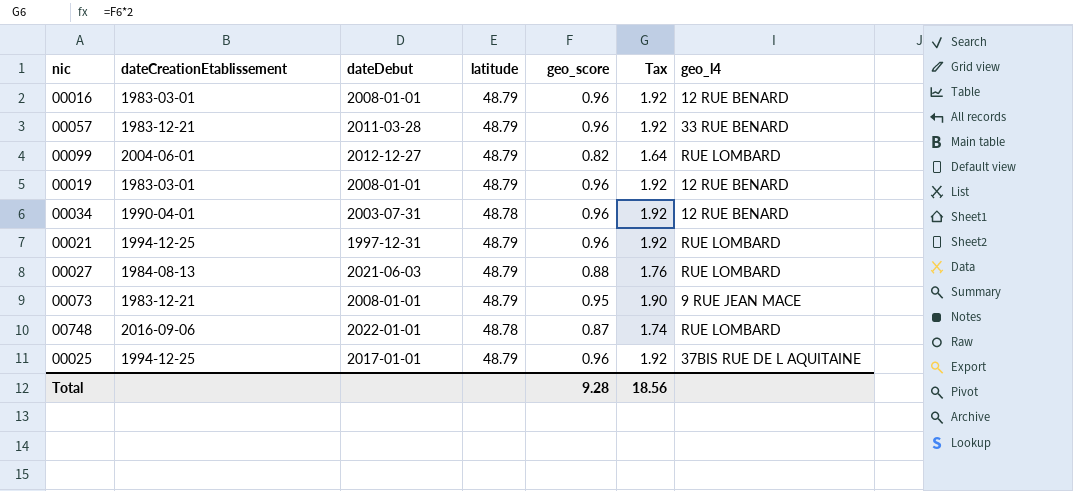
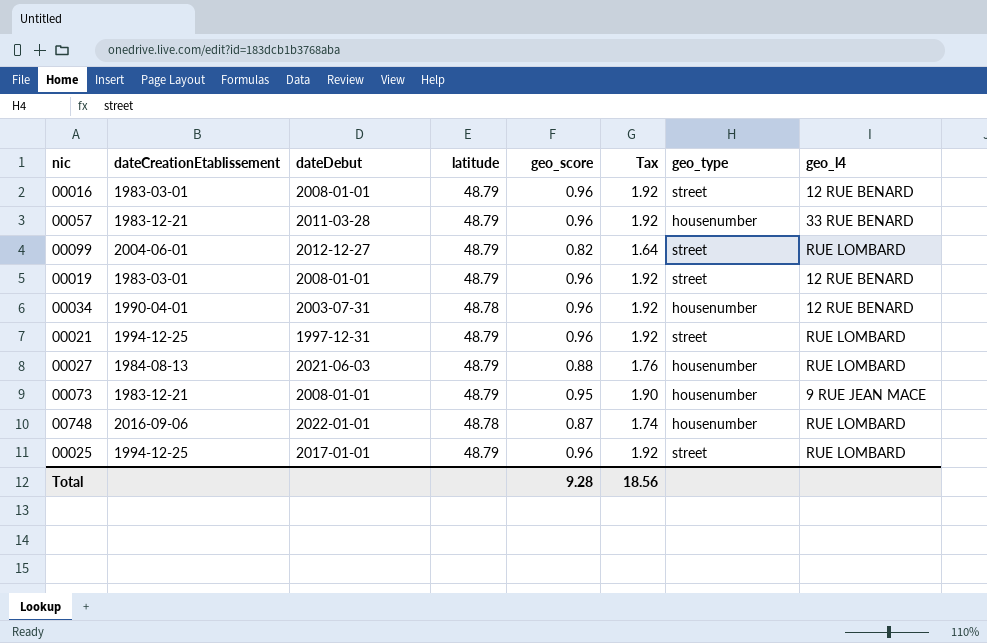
column geo_type | position: none -> 7
00025 | geo_l4: 37BIS RUE DE L AQUITAINE -> RUE LOMBARD

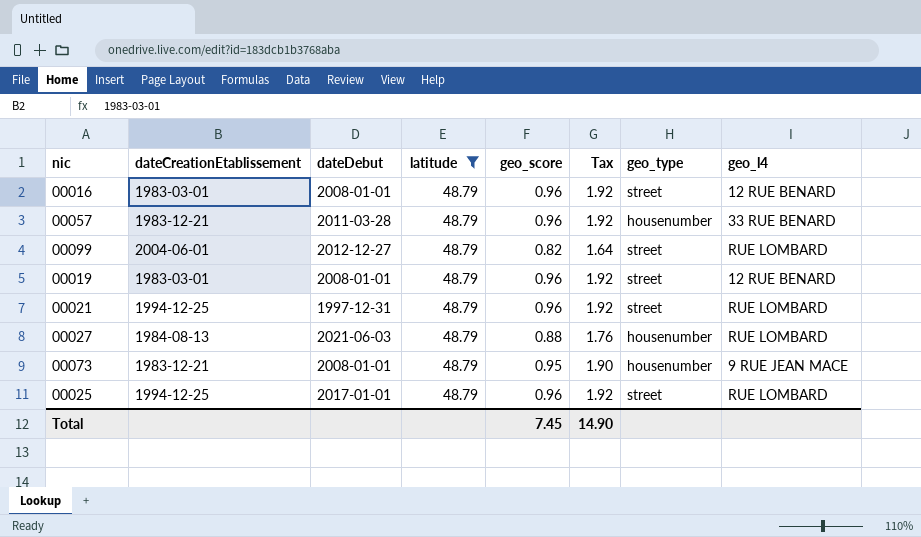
filter: none -> latitude = 48.79
Total | geo_score: 9.28 -> 7.45
Total | Tax: 18.56 -> 14.90

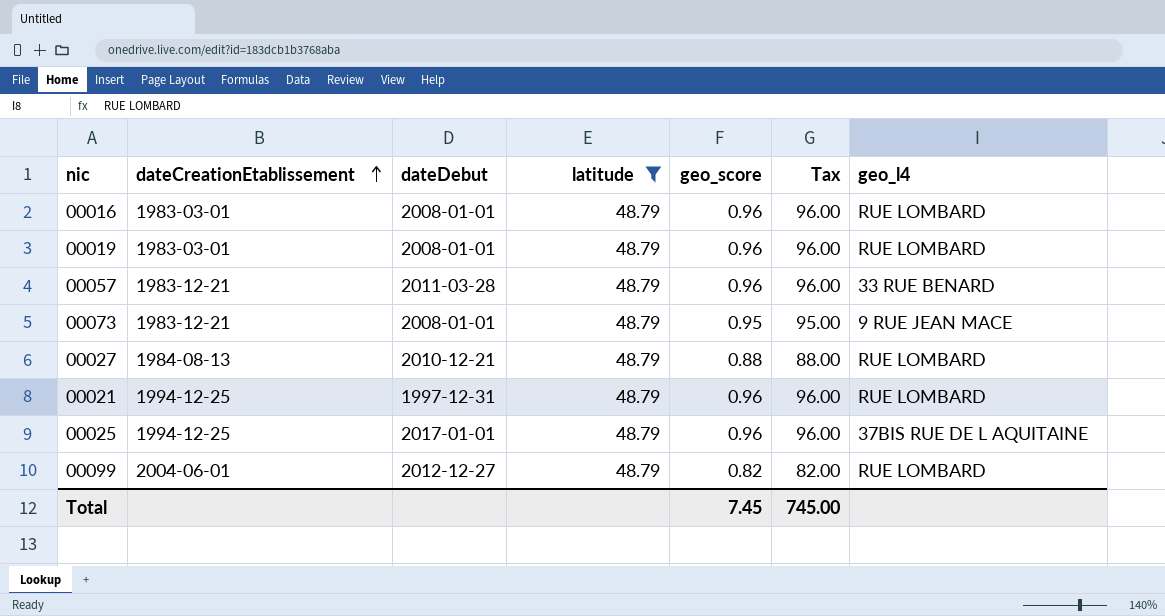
row order: none -> dateCreationEtablissement ascending
column geo_type | position: 7 -> none
column Tax | formula: [geo_score] * 2 -> [geo_score] * 100
00016 | geo_l4: 12 RUE BENARD -> RUE LOMBARD
00019 | geo_l4: 12 RUE BENARD -> RUE LOMBARD
00027 | dateDebut: 2021-06-03 -> 2010-12-21
00025 | geo_l4: RUE LOMBARD -> 37BIS RUE DE L AQUITAINE
Total | Tax: 14.90 -> 745.00

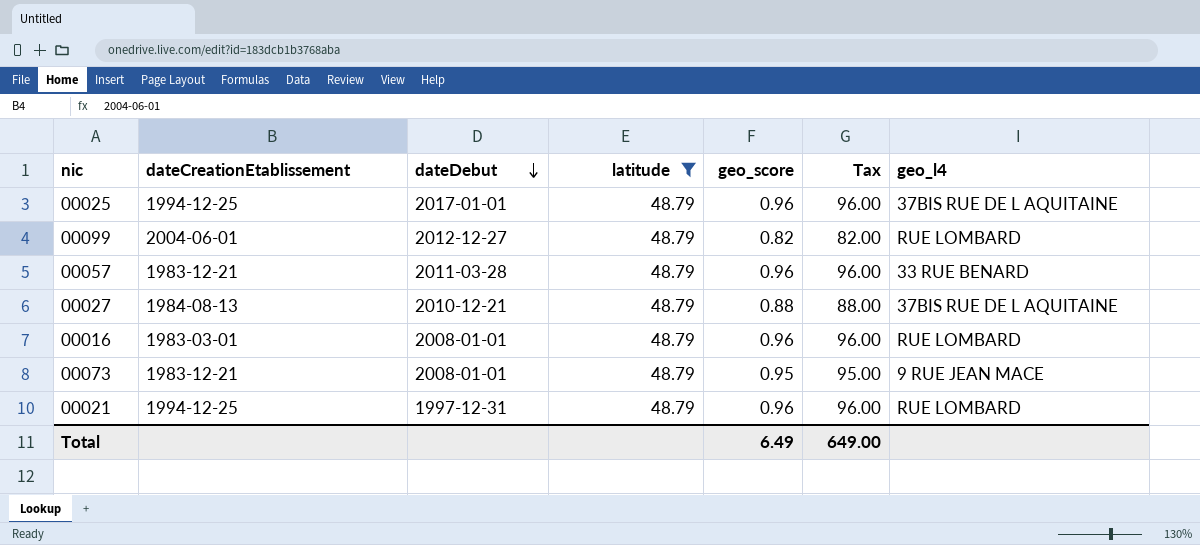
row order: dateCreationEtablissement ascending -> dateDebut descending
row 00019: 1983-03-01 | 2008-01-01 | 48.79 | 0.96 | 96.00 | RUE LOMBARD -> none
00027 | geo_l4: RUE LOMBARD -> 37BIS RUE DE L AQUITAINE
Total | geo_score: 7.45 -> 6.49
Total | Tax: 745.00 -> 649.00

